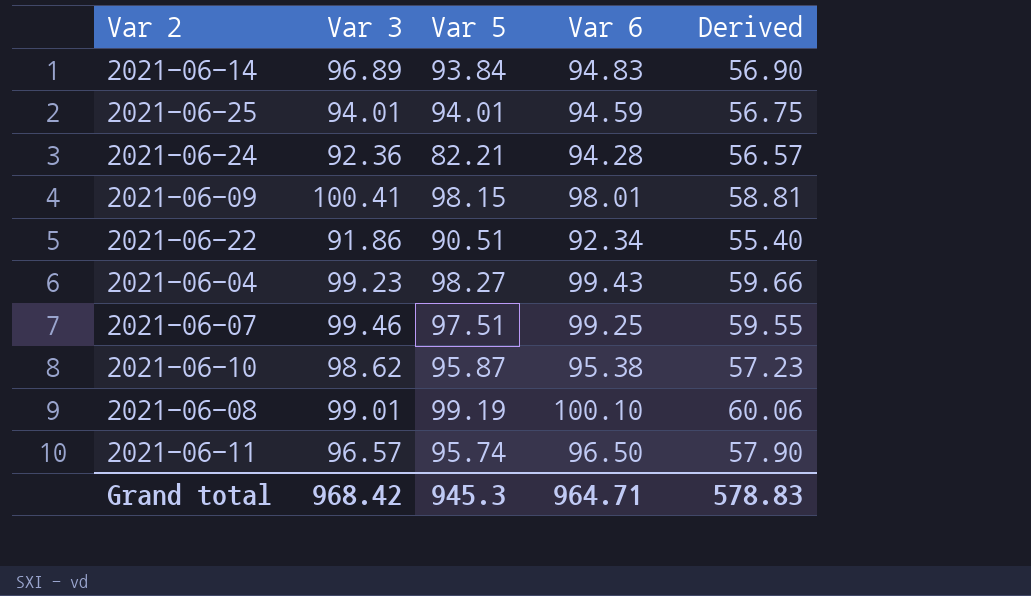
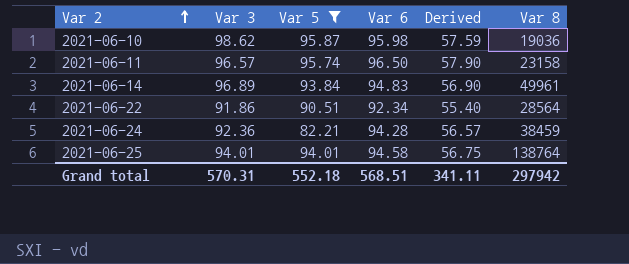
filter: none -> Var 5 <= 95.87
row order: none -> Var 2 ascending
column Var 8 | position: none -> 6
2021-06-10 | Var 6: 95.38 -> 95.98
2021-06-10 | Derived: 57.23 -> 57.59
2021-06-25 | Var 6: 94.59 -> 94.58
Grand total | Var 3: 968.42 -> 570.31
Grand total | Var 5: 945.3 -> 552.18
Grand total | Var 6: 964.71 -> 568.51
Grand total | Derived: 578.83 -> 341.11

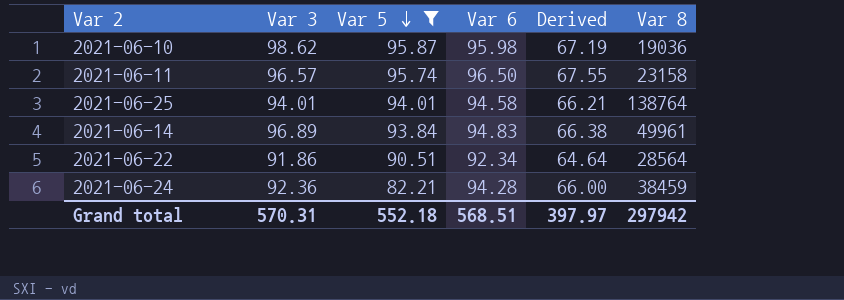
row order: Var 2 ascending -> Var 5 descending
column Derived | formula: [Var 6] * 0.6 -> [Var 6] * 0.7
Grand total | Derived: 341.11 -> 397.97

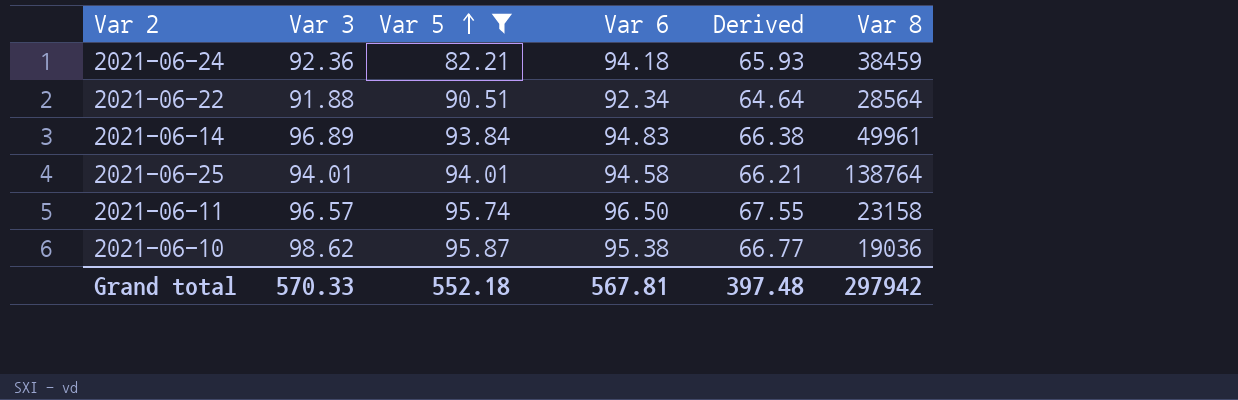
row order: Var 5 descending -> Var 5 ascending
2021-06-24 | Var 6: 94.28 -> 94.18
2021-06-24 | Derived: 66.00 -> 65.93
2021-06-22 | Var 3: 91.86 -> 91.88
2021-06-10 | Var 6: 95.98 -> 95.38
2021-06-10 | Derived: 67.19 -> 66.77
Grand total | Var 3: 570.31 -> 570.33
Grand total | Var 6: 568.51 -> 567.81
Grand total | Derived: 397.97 -> 397.48

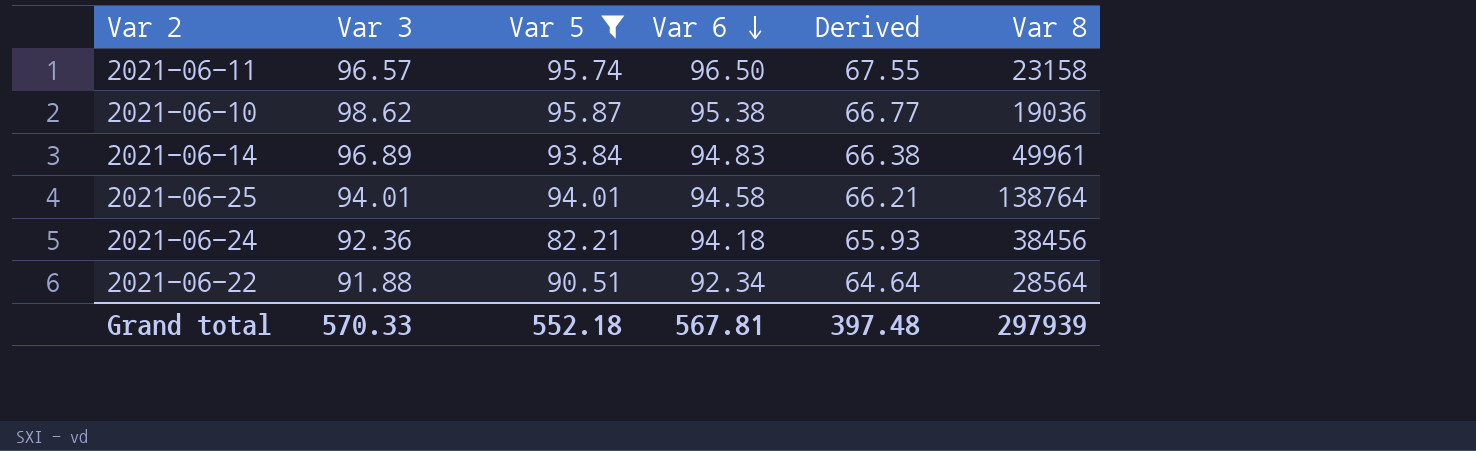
row order: Var 5 ascending -> Var 6 descending
2021-06-24 | Var 8: 38459 -> 38456
Grand total | Var 8: 297942 -> 297939

